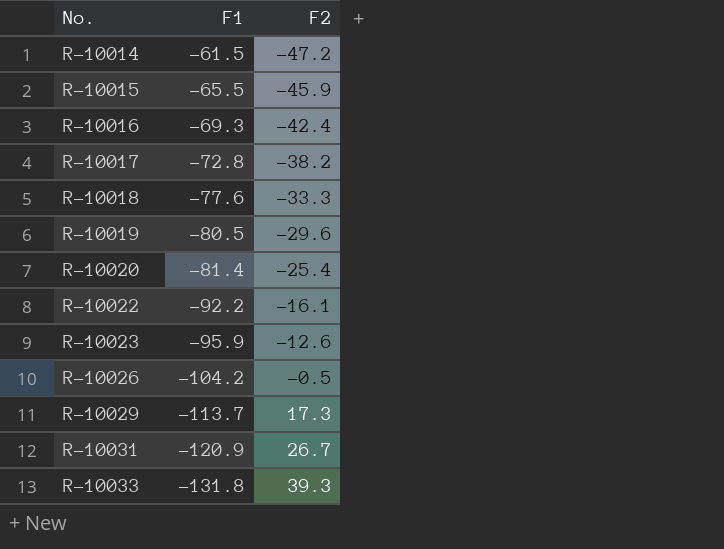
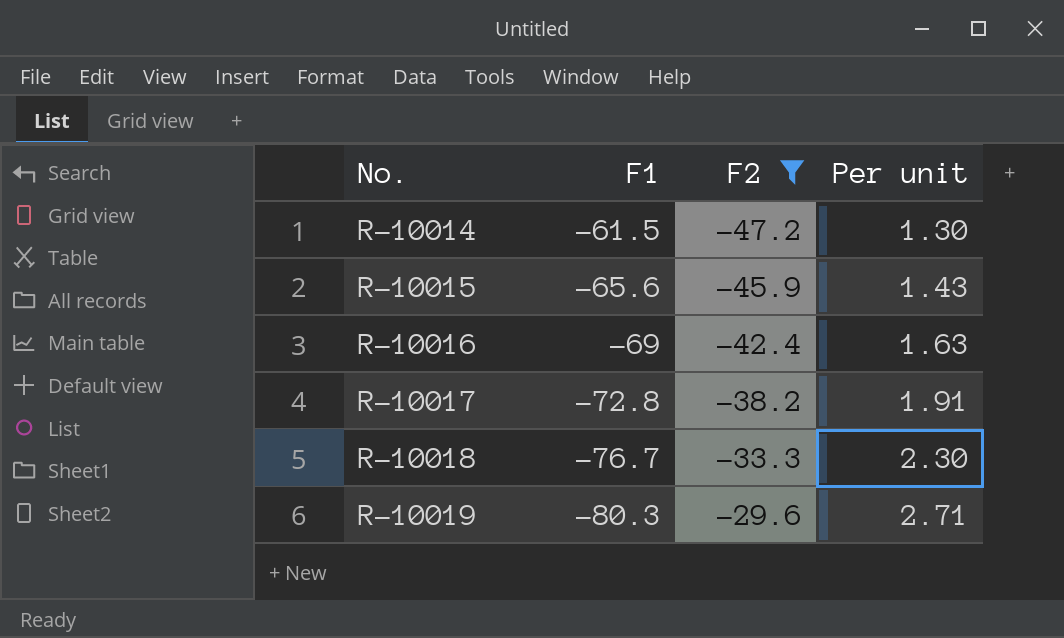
filter: none -> F2 <= -29.6
column Per unit | formula: none -> [F1] / [F2]
R-10015 | F1: -65.5 -> -65.6
R-10016 | F1: -69.3 -> -69
R-10018 | F1: -77.6 -> -76.7
R-10019 | F1: -80.5 -> -80.3

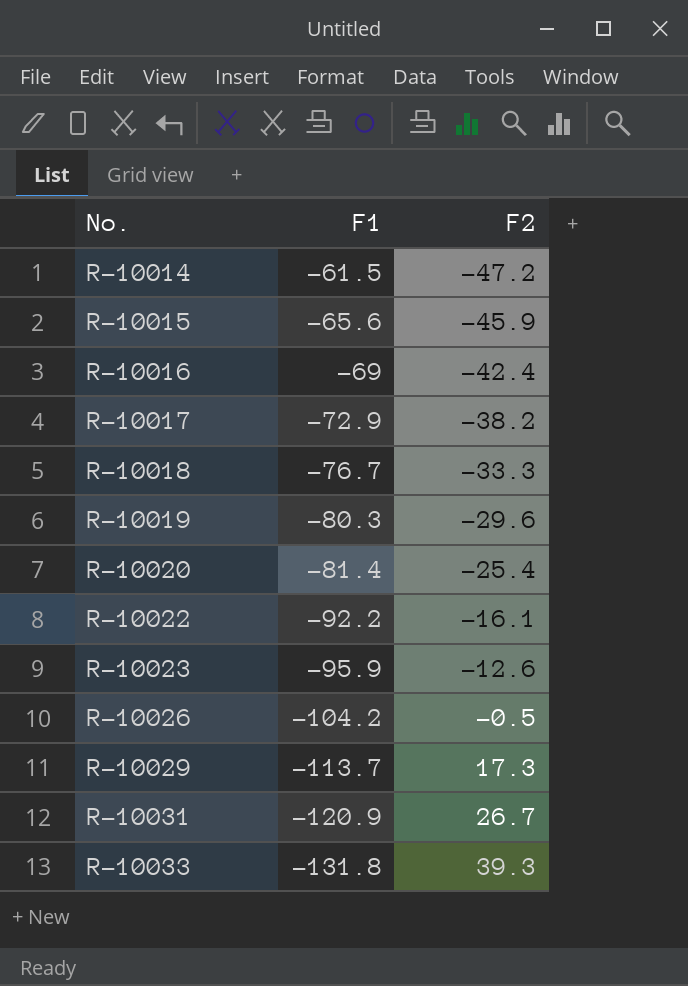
filter: F2 <= -29.6 -> none
column Per unit | formula: [F1] / [F2] -> none
R-10017 | F1: -72.8 -> -72.9

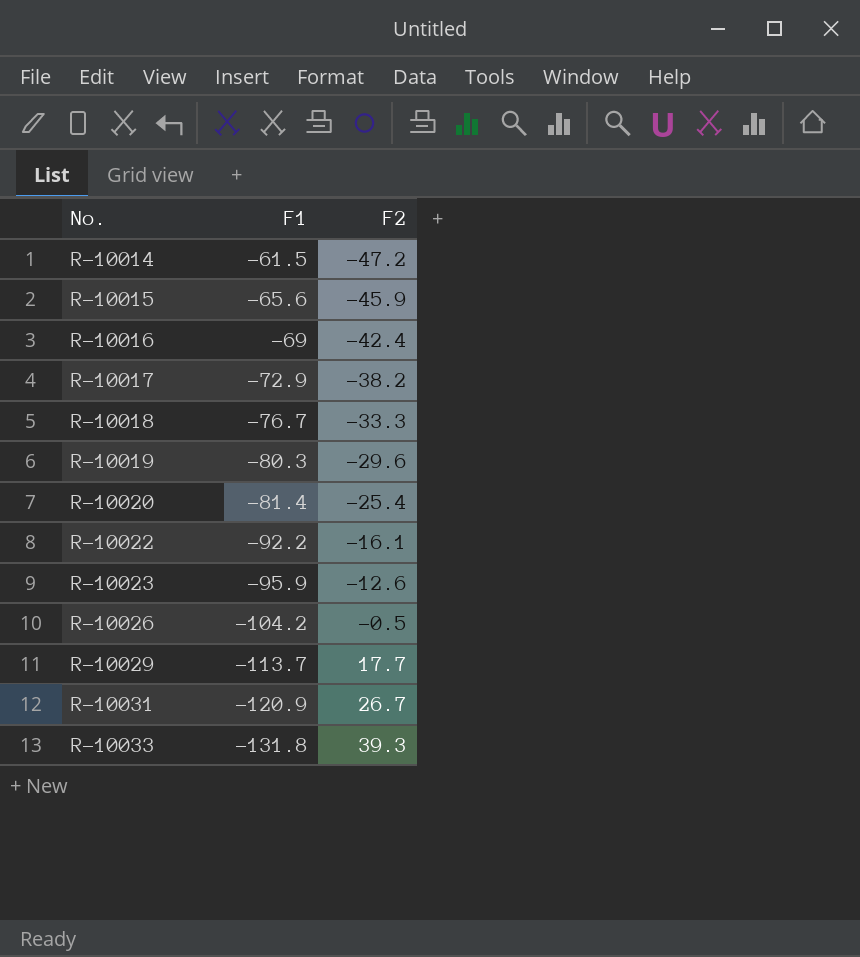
R-10029 | F2: 17.3 -> 17.7

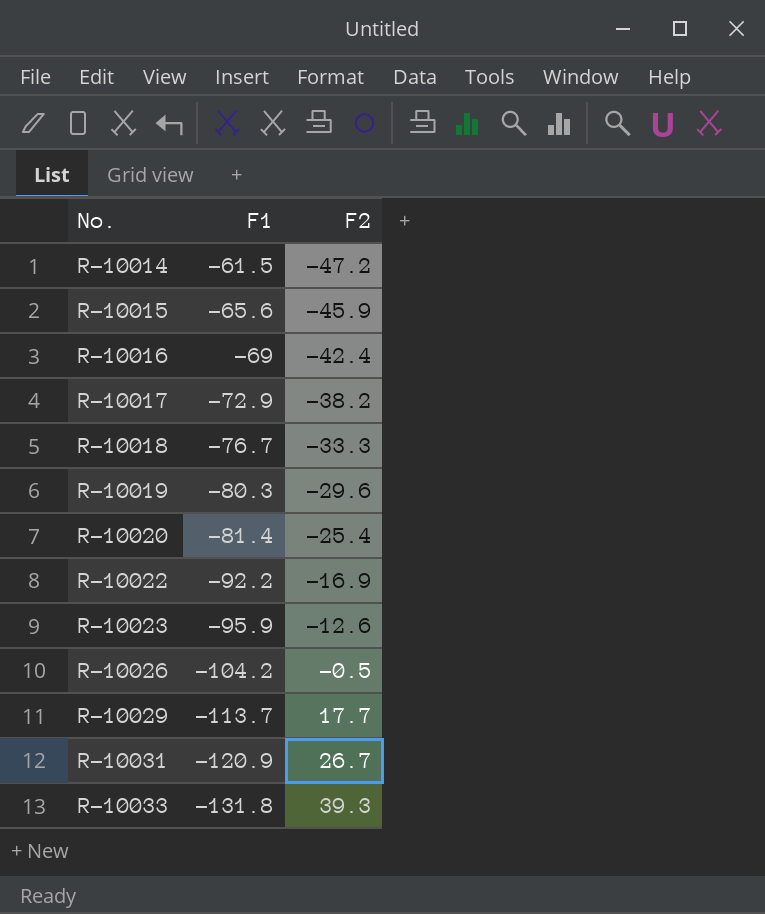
R-10022 | F2: -16.1 -> -16.9

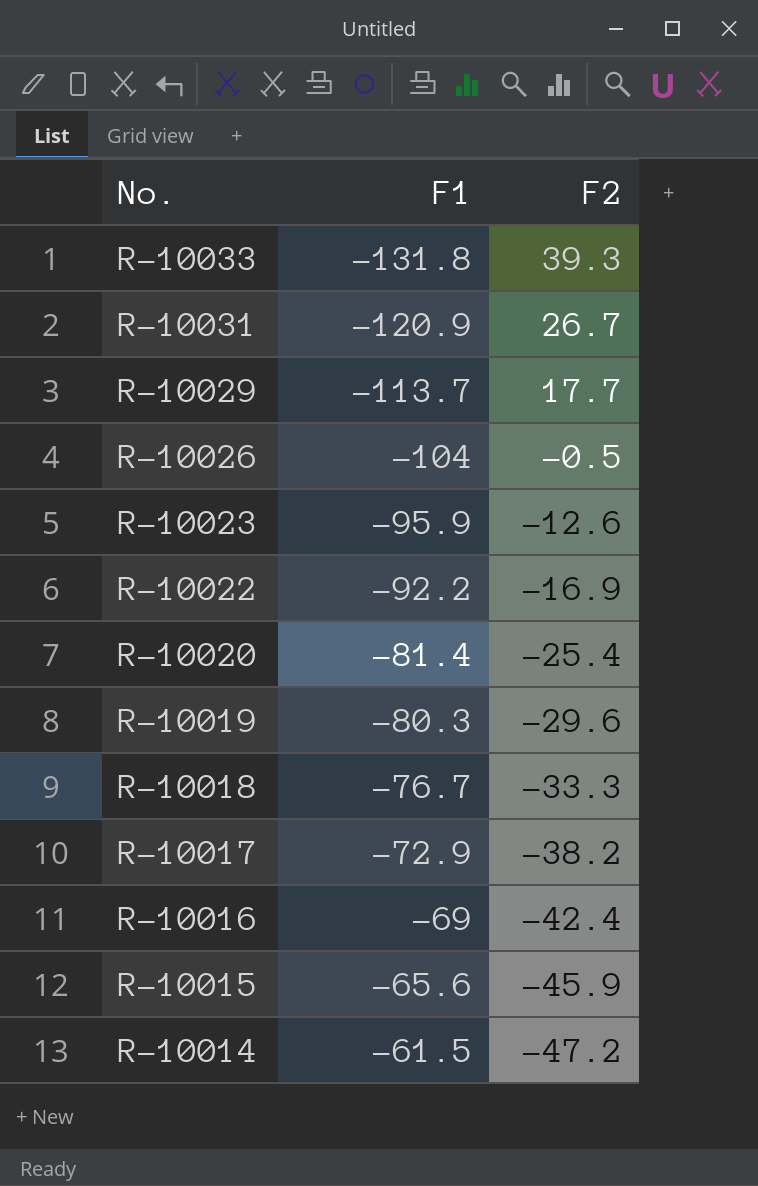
row order: No. ascending -> No. descending
R-10026 | F1: -104.2 -> -104

